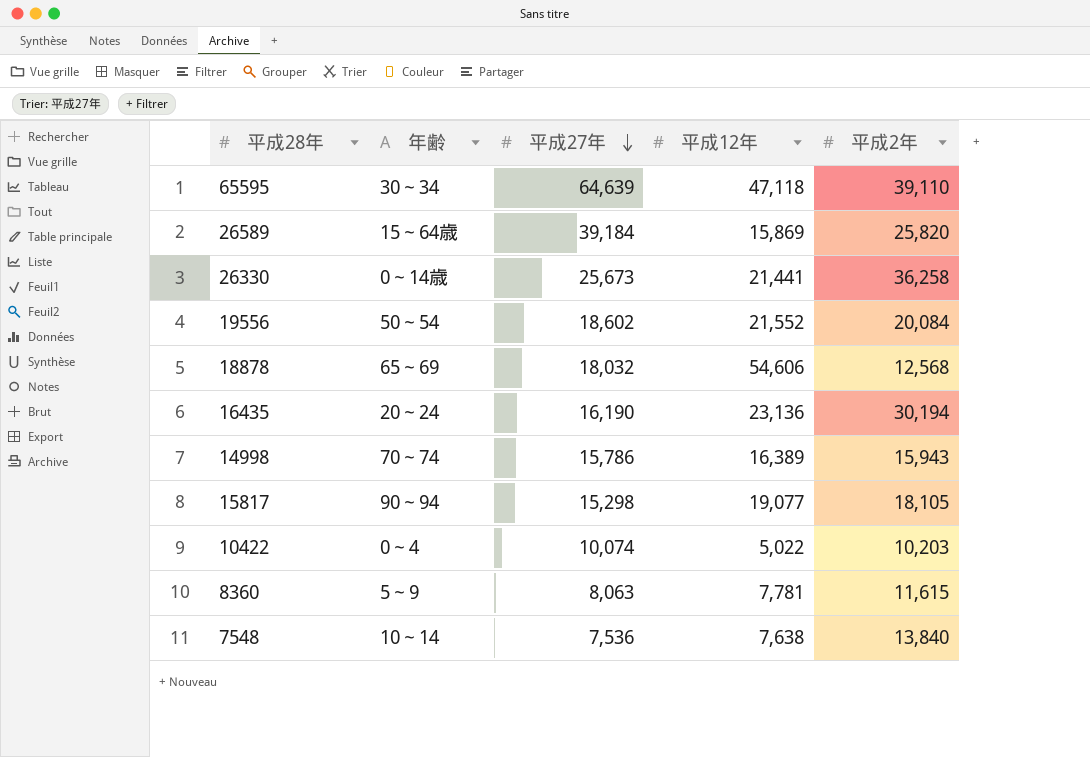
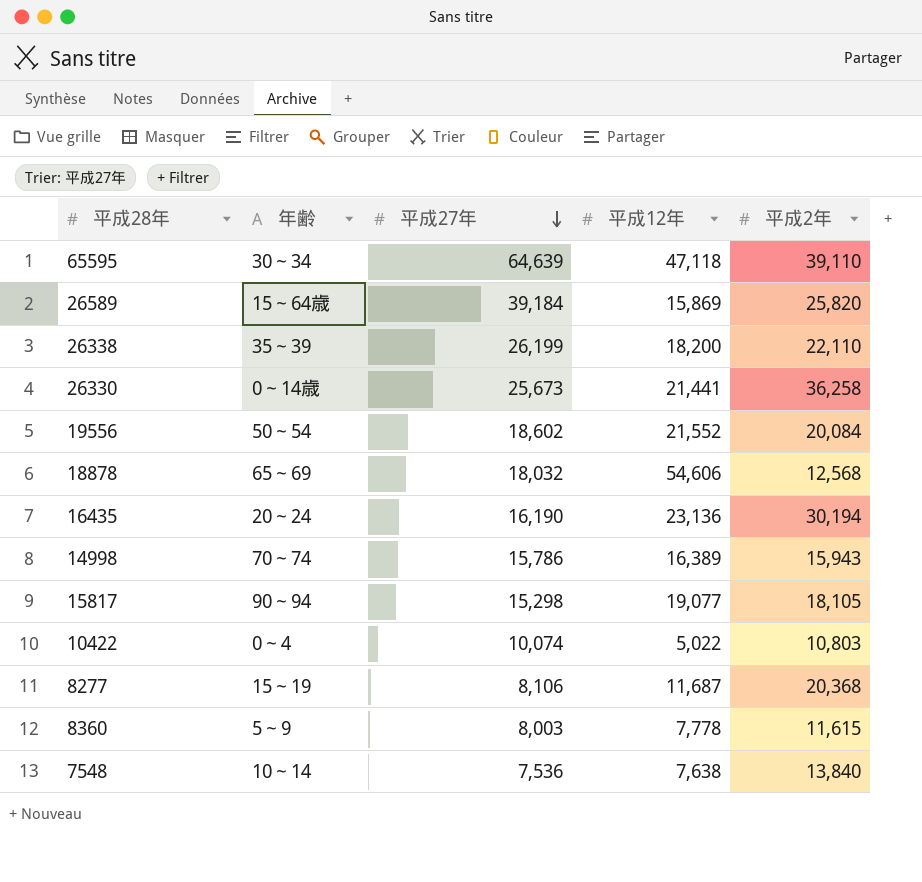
row 26338: none -> 35～39 | 26,199 | 18,200 | 22,110
10422 | 平成2年: 10,203 -> 10,803
row 8277: none -> 15～19 | 8,106 | 11,687 | 20,368
8360 | 平成27年: 8,063 -> 8,003
8360 | 平成12年: 7,781 -> 7,778

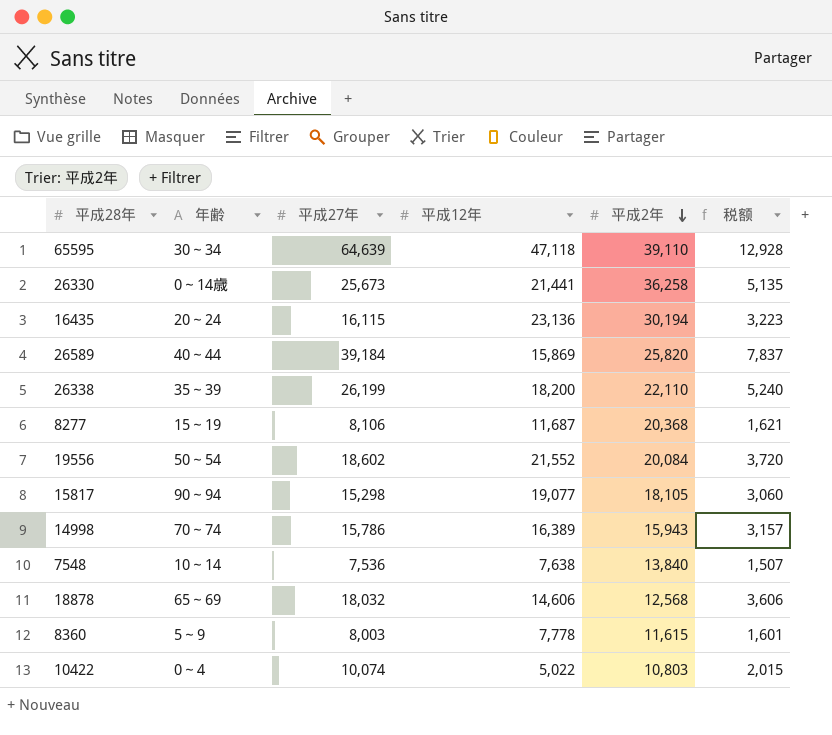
row order: 平成27年 descending -> 平成2年 descending
column 税额 | formula: none -> [平成27年] * 0.2
16435 | 平成27年: 16,190 -> 16,115
26589 | 年齢: 15～64歳 -> 40～44
18878 | 平成12年: 54,606 -> 14,606

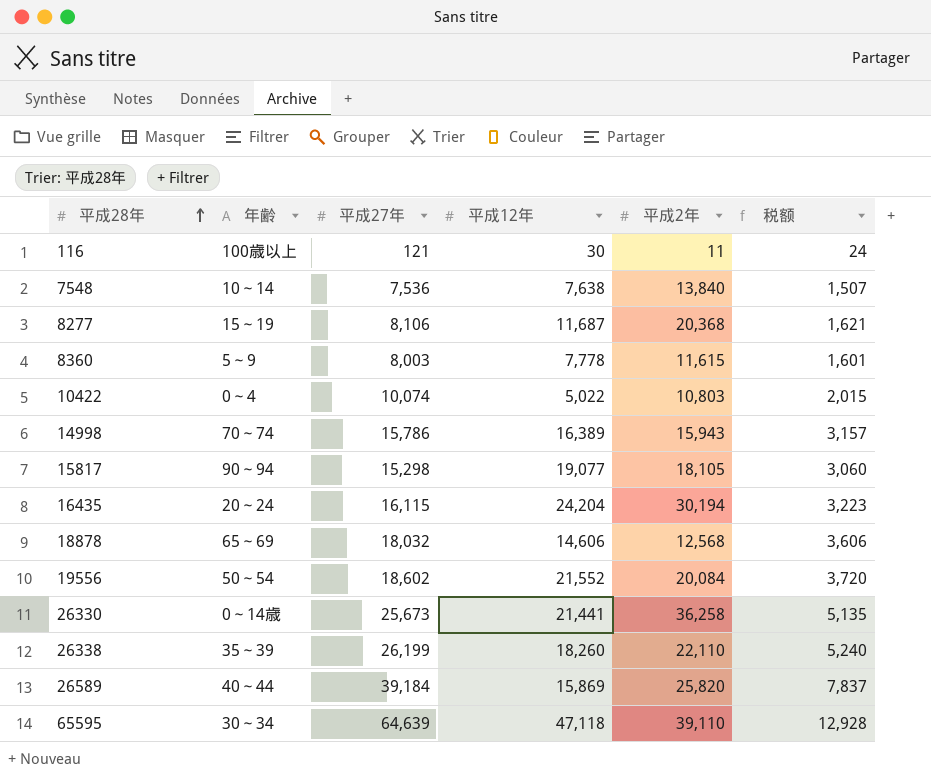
row order: 平成2年 descending -> 平成28年 ascending
row 116: none -> 100歳以上 | 121 | 30 | 11 | 24
16435 | 平成12年: 23,136 -> 24,204
26338 | 平成12年: 18,200 -> 18,260

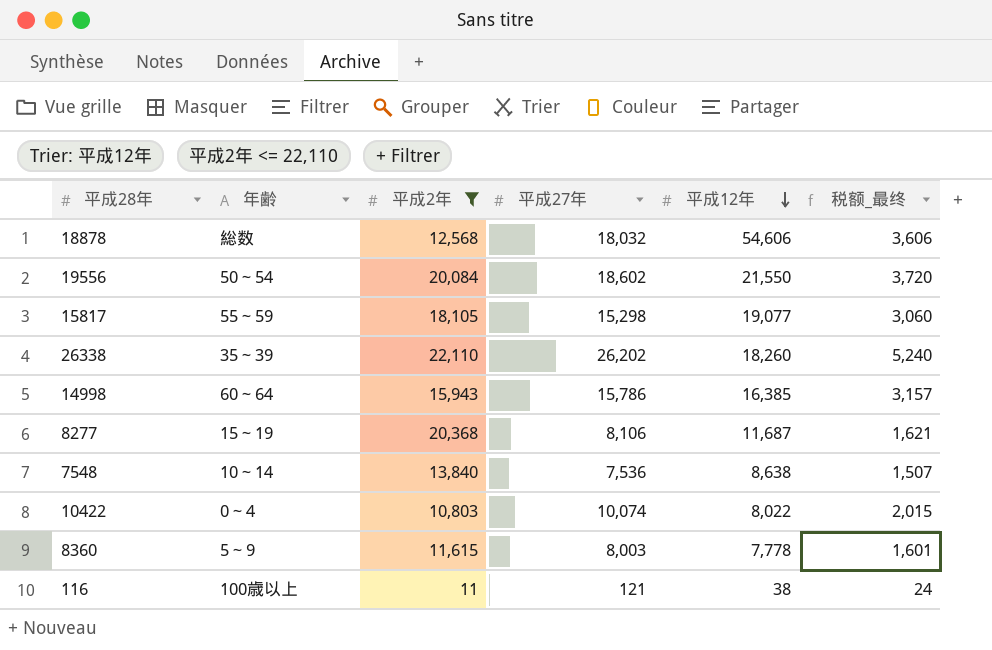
filter: none -> 平成2年 <= 22,110
row order: 平成28年 ascending -> 平成12年 descending
column 平成2年 | position: 5 -> 3
column name: 税额 -> 税额_最终
18878 | 年齢: 65～69 -> 総数
18878 | 平成12年: 14,606 -> 54,606
19556 | 平成12年: 21,552 -> 21,550
15817 | 年齢: 90～94 -> 55～59
26338 | 平成27年: 26,199 -> 26,202
14998 | 年齢: 70～74 -> 60～64
14998 | 平成12年: 16,389 -> 16,385
7548 | 平成12年: 7,638 -> 8,638
10422 | 平成12年: 5,022 -> 8,022
116 | 平成12年: 30 -> 38

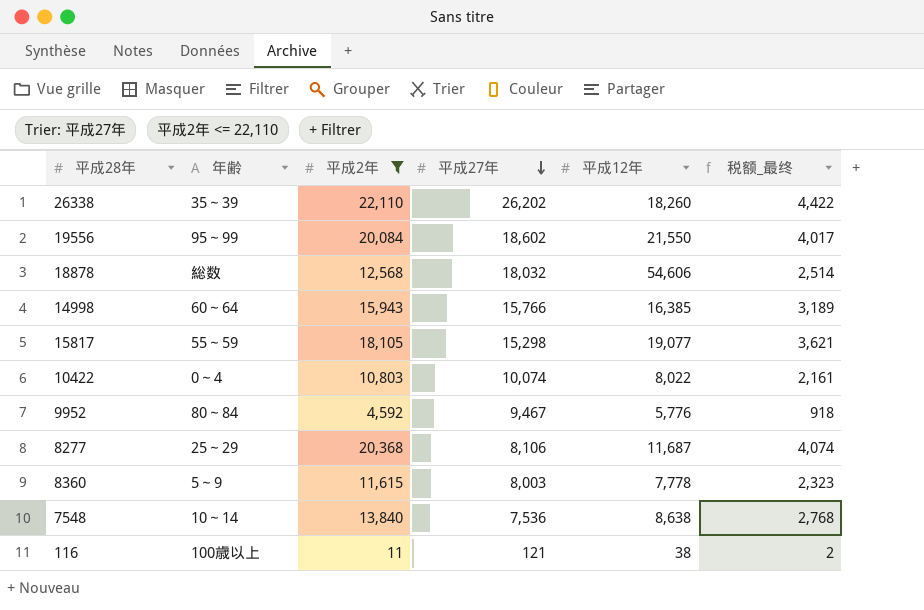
row order: 平成12年 descending -> 平成27年 descending
column 税额_最终 | formula: [平成27年] * 0.2 -> [平成2年] * 0.2
19556 | 年齢: 50～54 -> 95～99
14998 | 平成27年: 15,786 -> 15,766
row 9952: none -> 80～84 | 4,592 | 9,467 | 5,776 | 918
8277 | 年齢: 15～19 -> 25～29

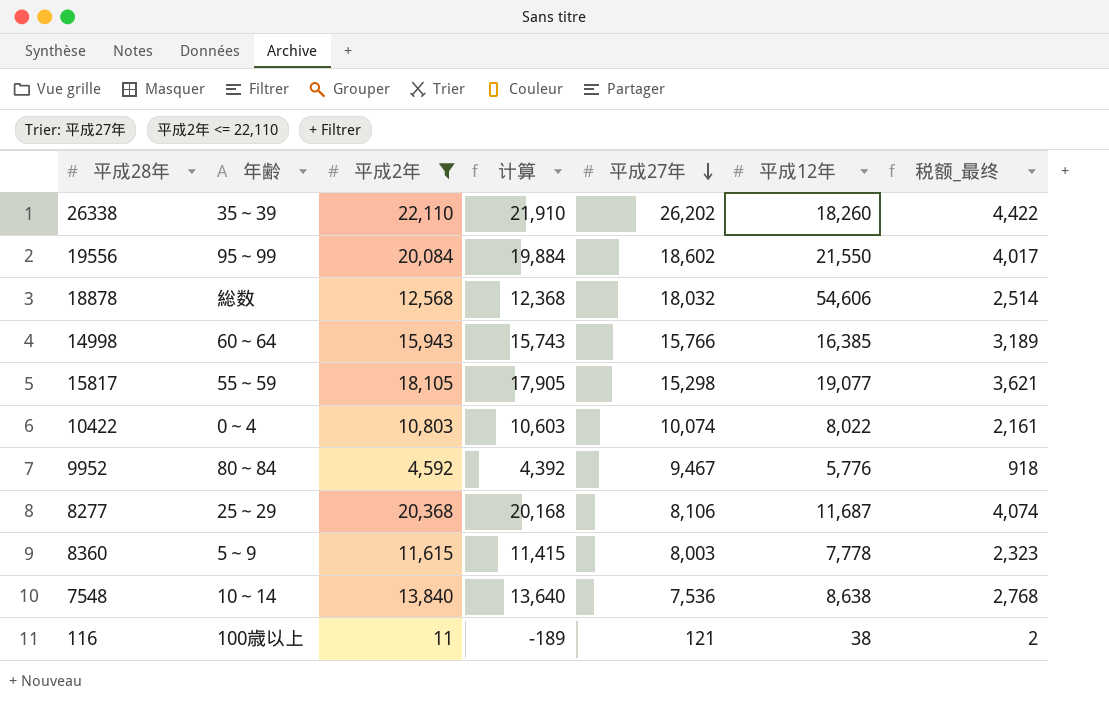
column 计算 | formula: none -> [平成2年] - 200

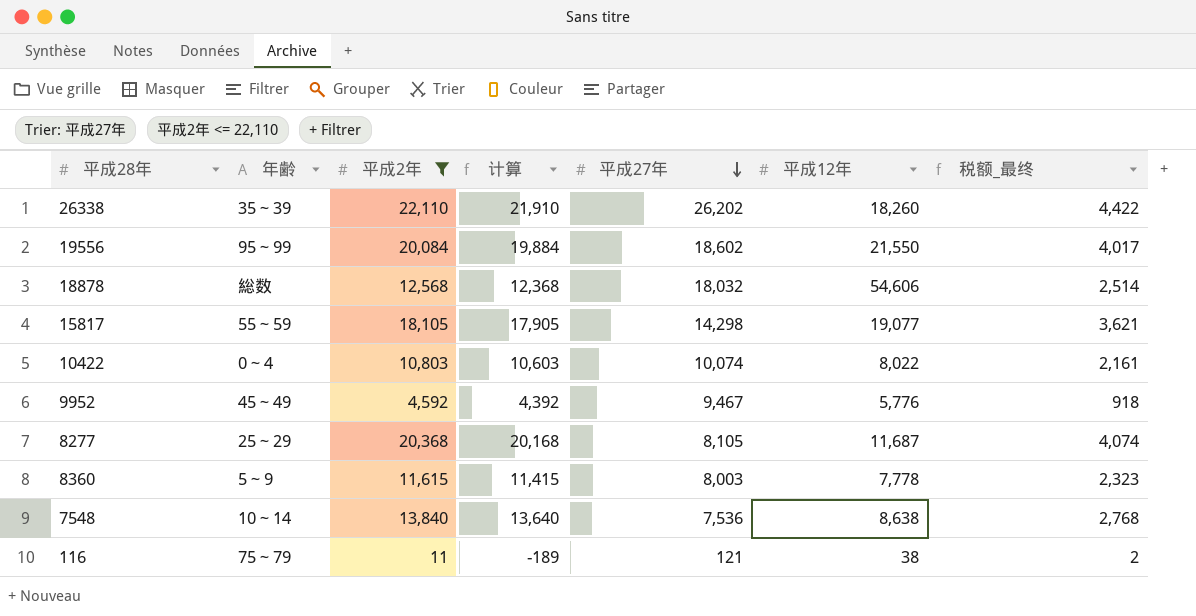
row 14998: 60～64 | 15,943 | 15,743 | 15,766 | 16,385 | 3,189 -> none
15817 | 平成27年: 15,298 -> 14,298
9952 | 年齢: 80～84 -> 45～49
8277 | 平成27年: 8,106 -> 8,105
116 | 年齢: 100歳以上 -> 75～79

